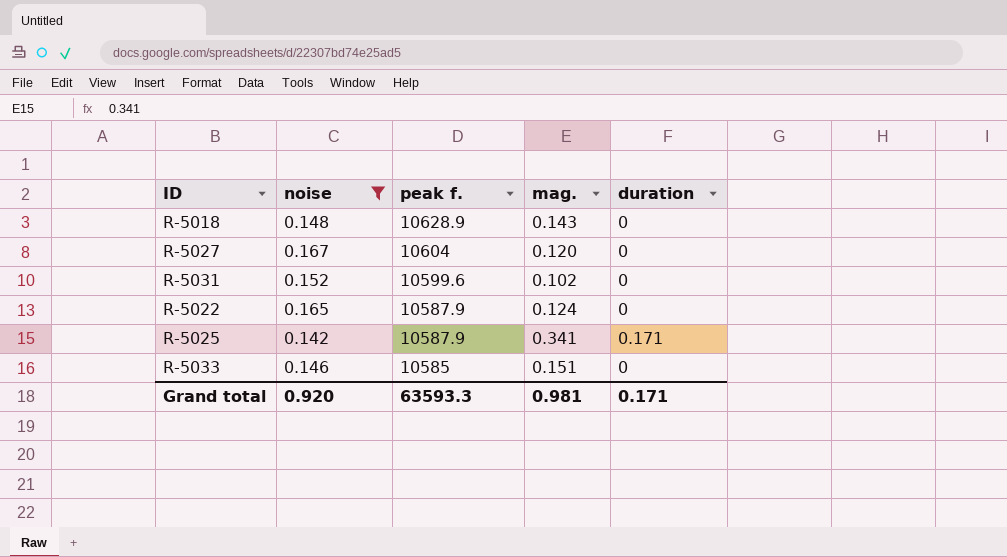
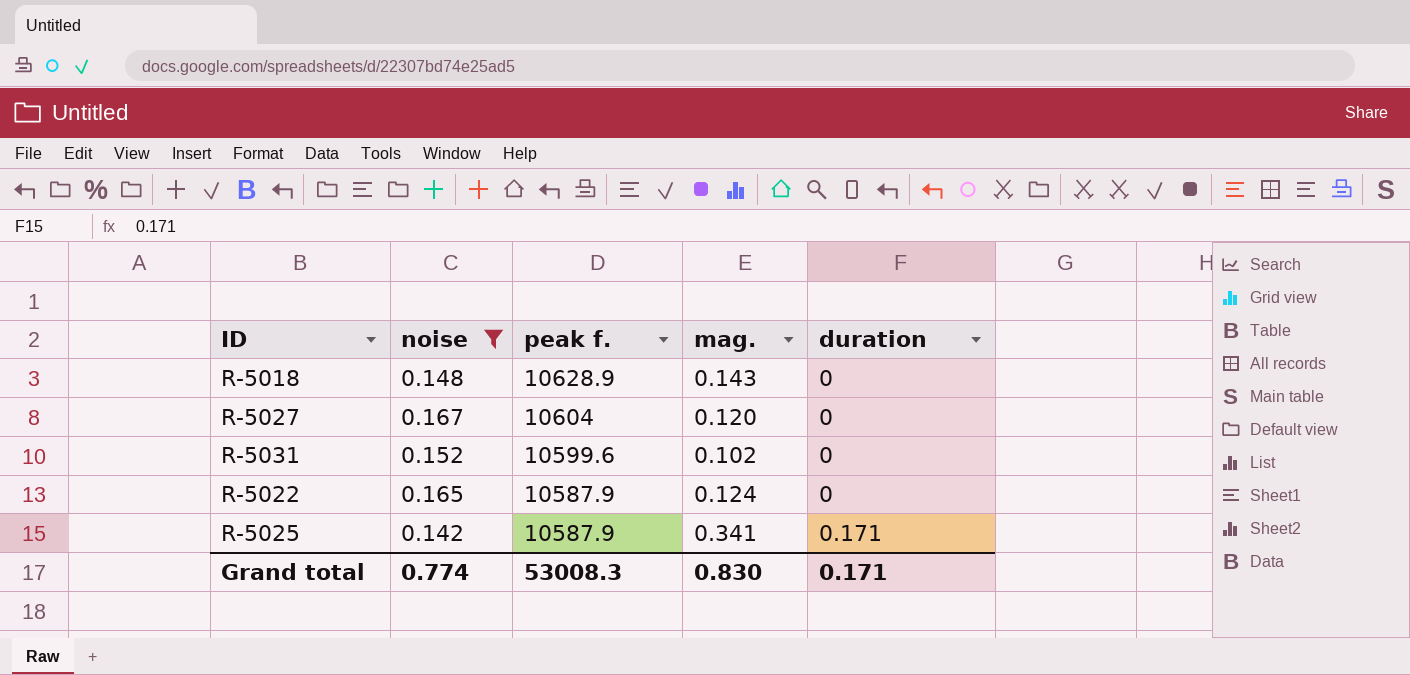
row R-5033: 0.146 | 10585 | 0.151 | 0 -> none
Grand total | noise: 0.920 -> 0.774
Grand total | peak f.: 63593.3 -> 53008.3
Grand total | mag.: 0.981 -> 0.830

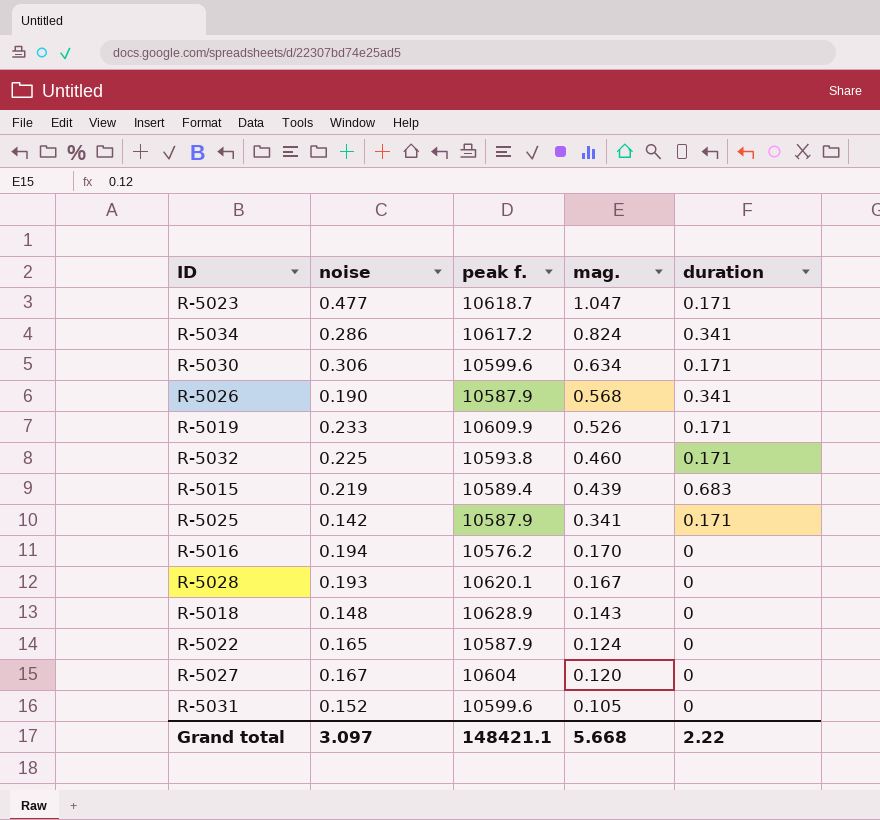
filter: noise <= 0.167 -> none
row order: peak f. descending -> mag. descending
R-5031 | mag.: 0.102 -> 0.105
Grand total | noise: 0.774 -> 3.097
Grand total | peak f.: 53008.3 -> 148421.1
Grand total | mag.: 0.830 -> 5.668
Grand total | duration: 0.171 -> 2.22

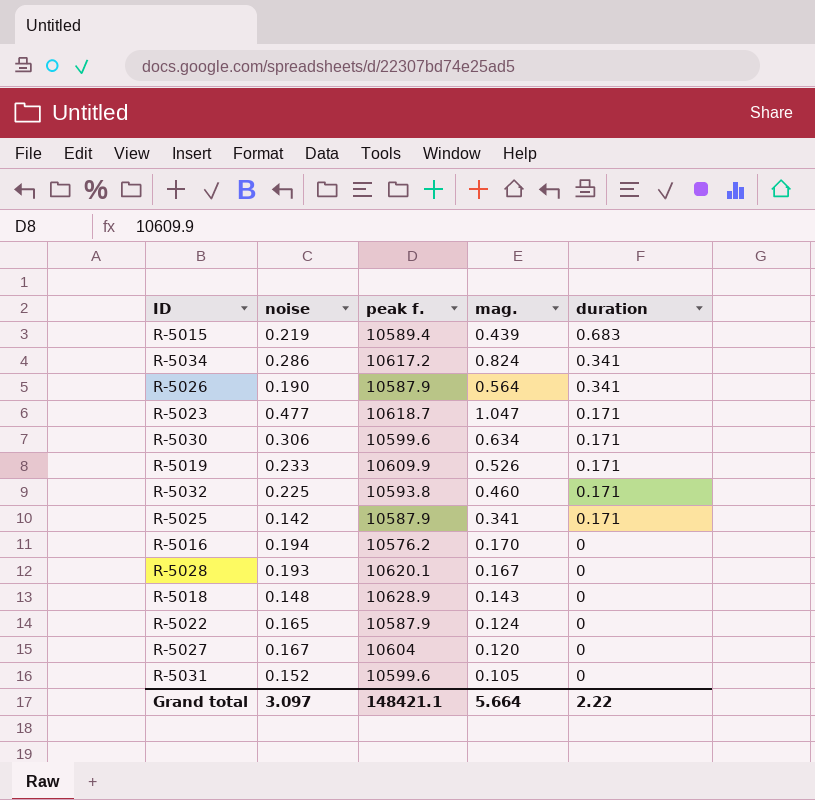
row order: mag. descending -> duration descending
R-5026 | mag.: 0.568 -> 0.564
Grand total | mag.: 5.668 -> 5.664

